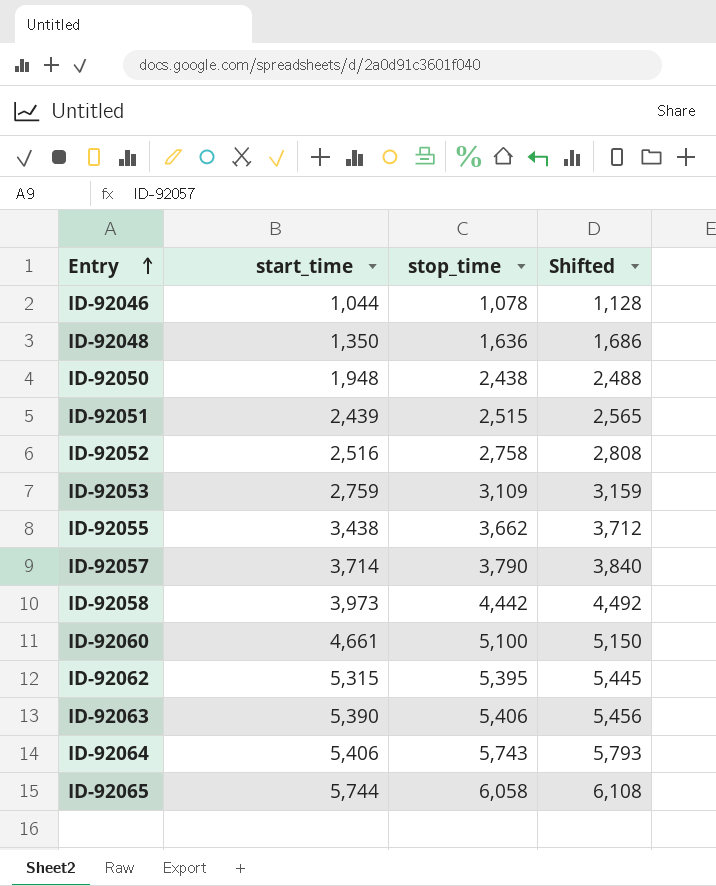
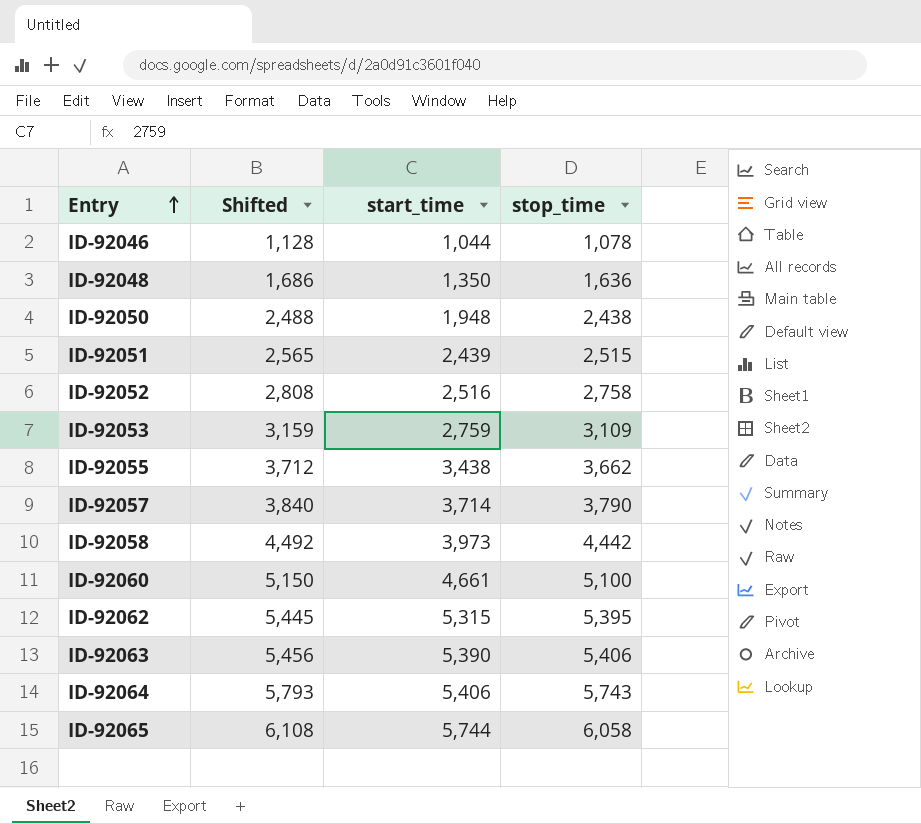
column Shifted | position: 4 -> 2

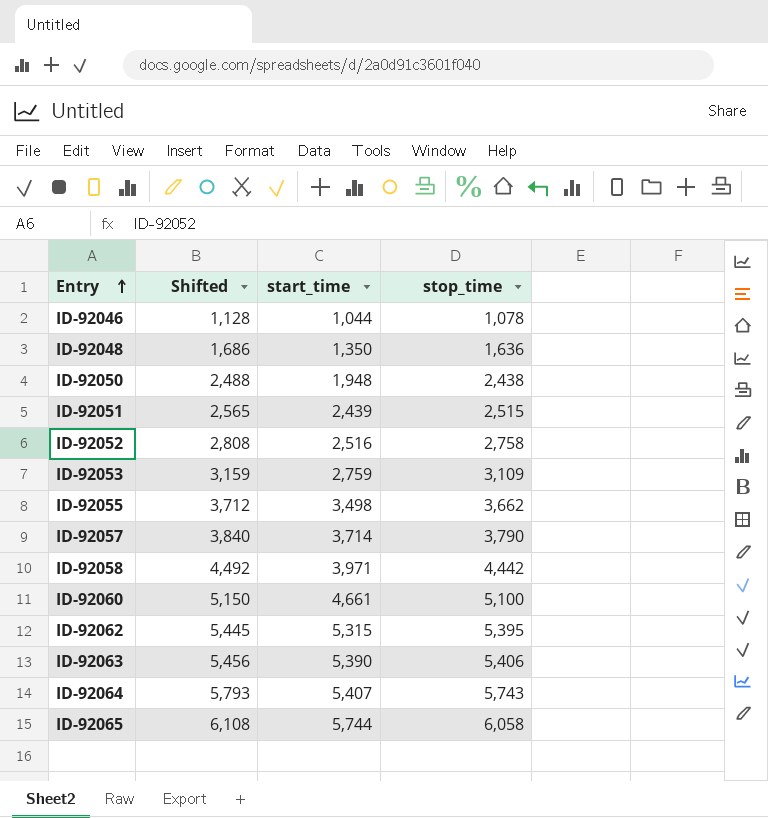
ID-92055 | start_time: 3,438 -> 3,498
ID-92058 | start_time: 3,973 -> 3,971
ID-92064 | start_time: 5,406 -> 5,407

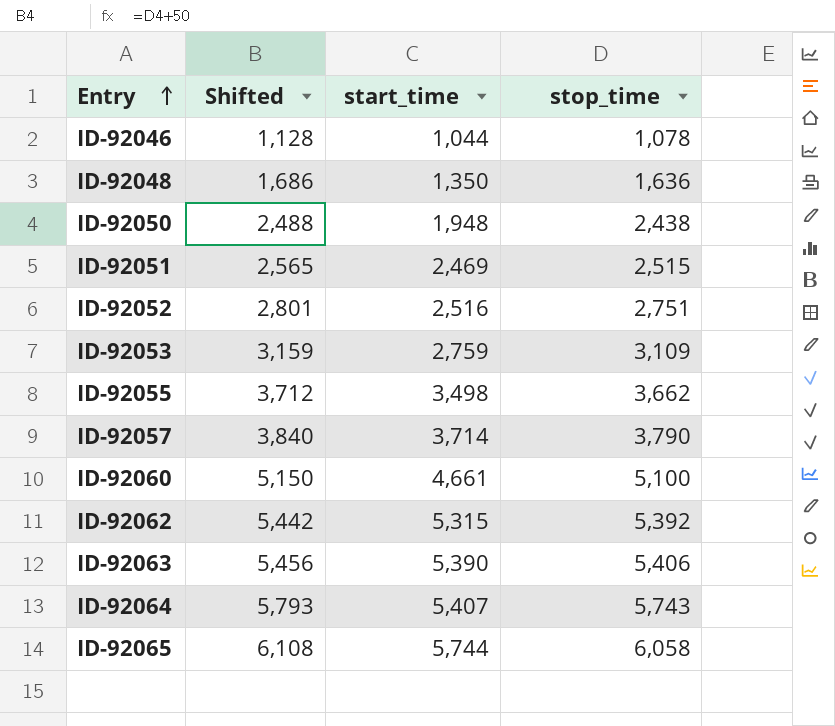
row ID-92058: 4,492 | 3,971 | 4,442 -> none
ID-92051 | start_time: 2,439 -> 2,469
ID-92052 | Shifted: 2,808 -> 2,801
ID-92052 | stop_time: 2,758 -> 2,751
ID-92062 | Shifted: 5,445 -> 5,442
ID-92062 | stop_time: 5,395 -> 5,392

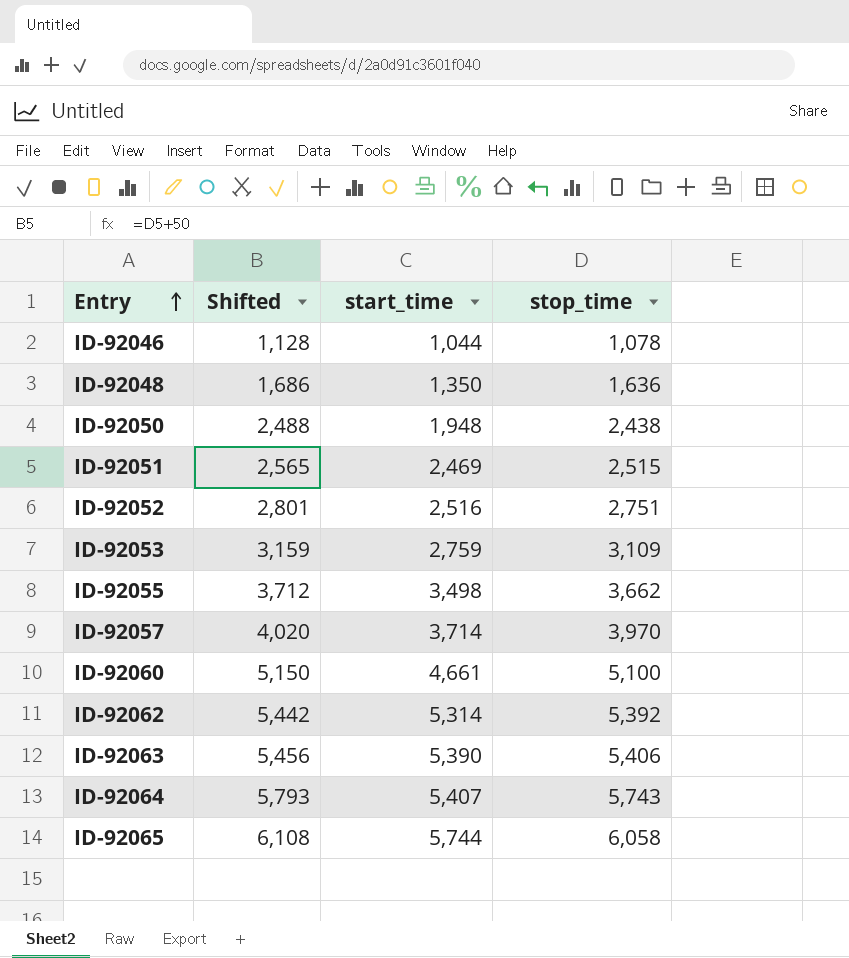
ID-92057 | Shifted: 3,840 -> 4,020
ID-92057 | stop_time: 3,790 -> 3,970
ID-92062 | start_time: 5,315 -> 5,314

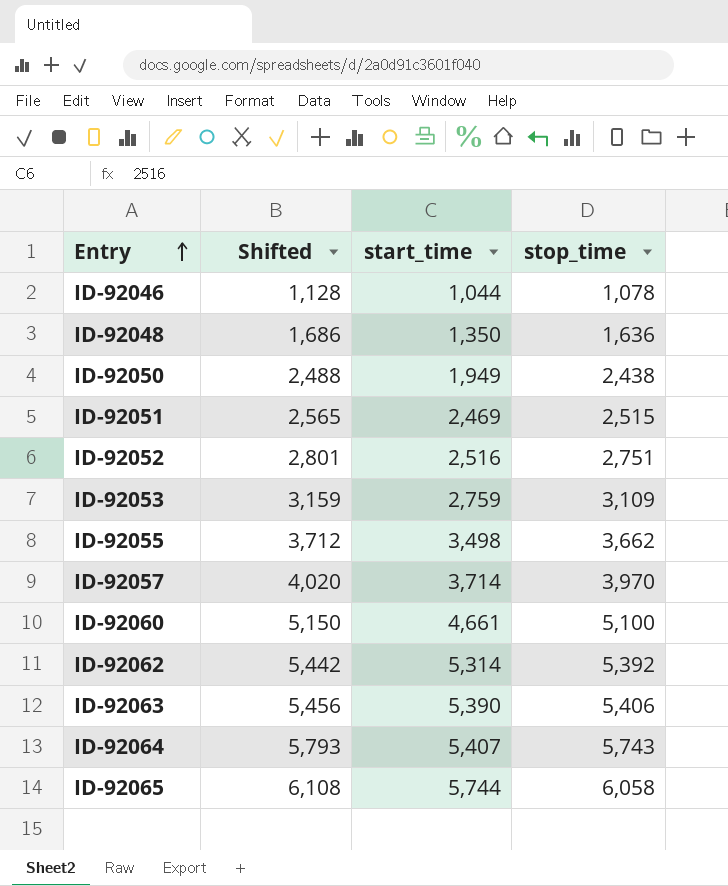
ID-92050 | start_time: 1,948 -> 1,949

